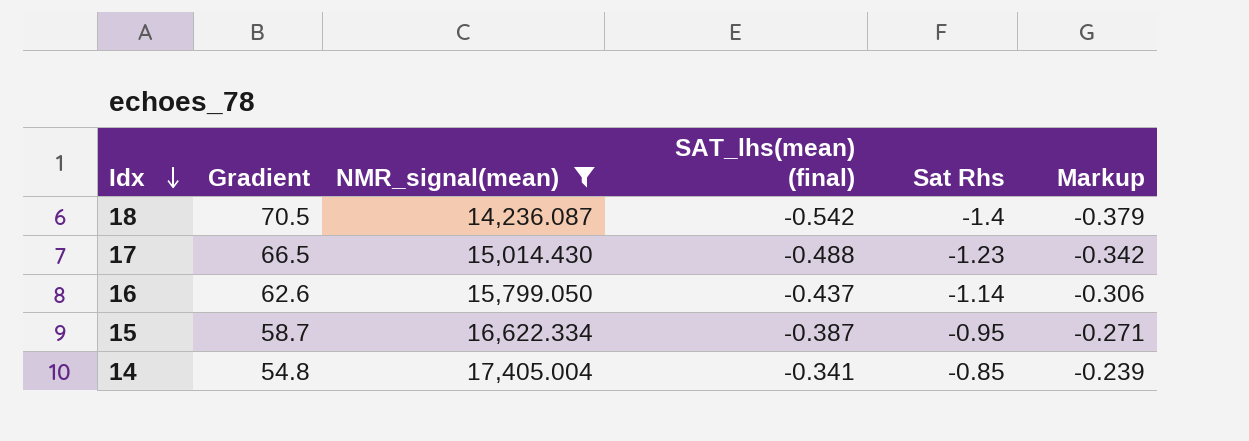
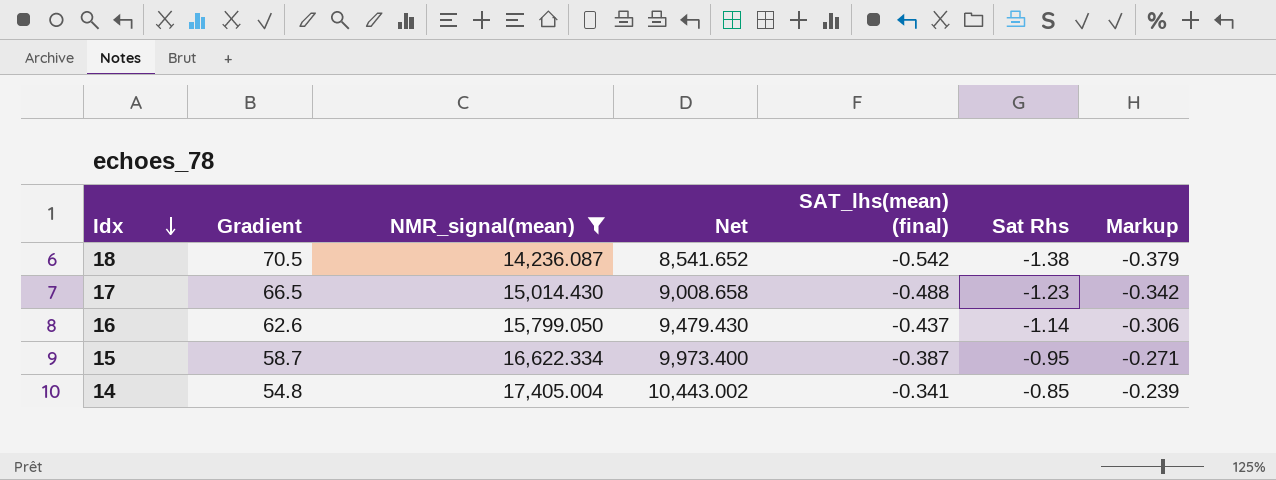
column Net | formula: none -> [NMR_signal(mean)] * 0.6
18 | Sat Rhs: -1.4 -> -1.38

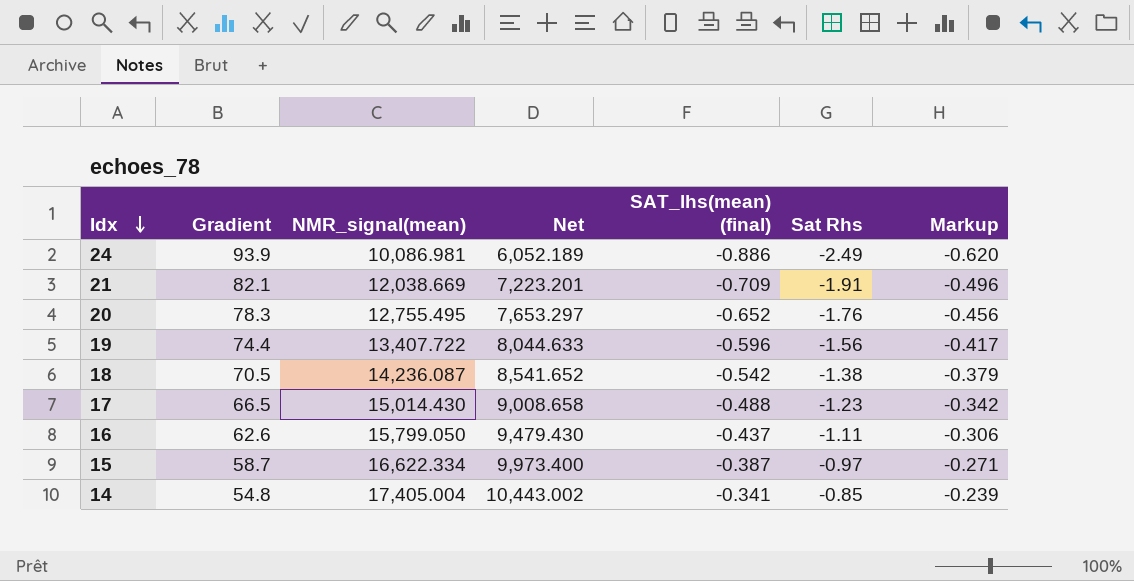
filter: NMR_signal(mean) >= 14,236.087 -> none
16 | Sat Rhs: -1.14 -> -1.11
15 | Sat Rhs: -0.95 -> -0.97

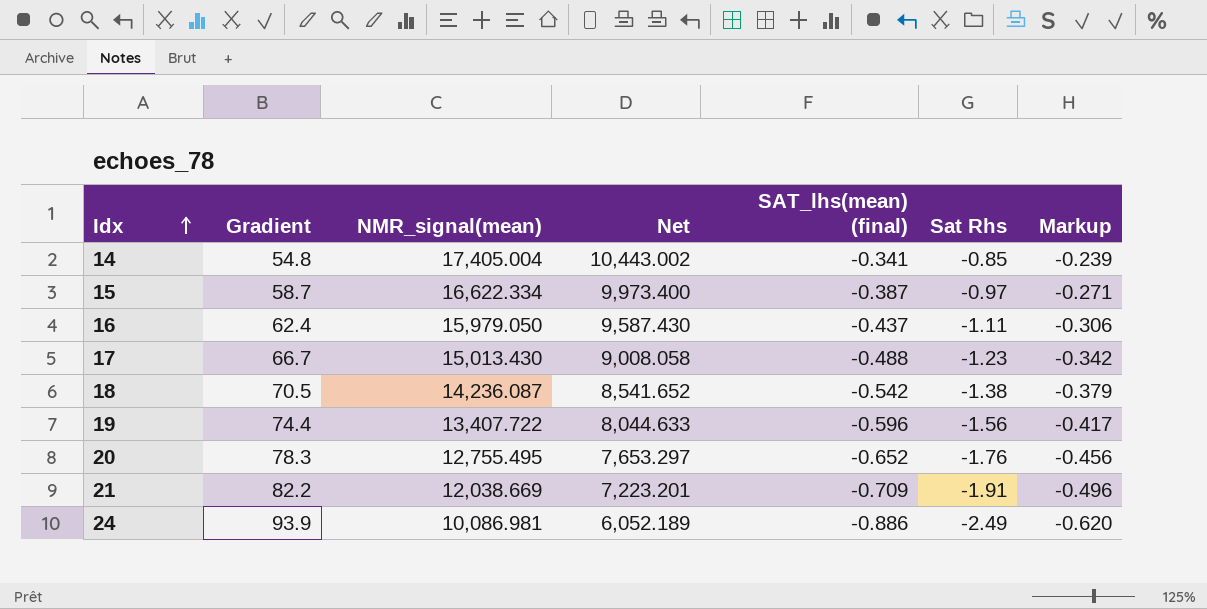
row order: Idx descending -> Idx ascending
16 | Gradient: 62.6 -> 62.4
16 | NMR_signal(mean): 15,799.050 -> 15,979.050
16 | Net: 9,479.430 -> 9,587.430
17 | Gradient: 66.5 -> 66.7
17 | NMR_signal(mean): 15,014.430 -> 15,013.430
17 | Net: 9,008.658 -> 9,008.058
21 | Gradient: 82.1 -> 82.2

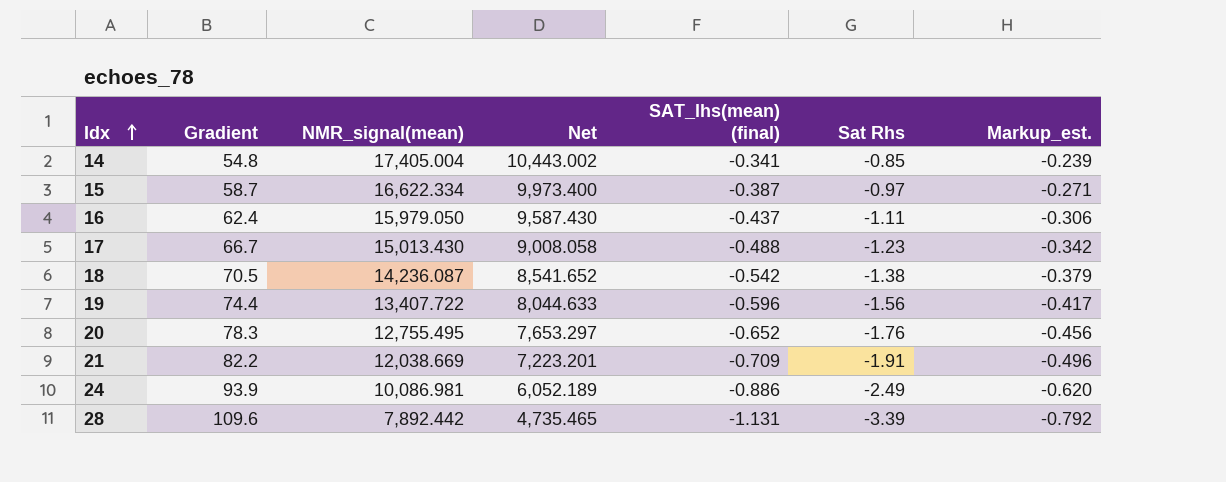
column name: Markup -> Markup_est.
row 28: none -> 109.6 | 7,892.442 | 4,735.465 | -1.131 | -3.39 | -0.792

